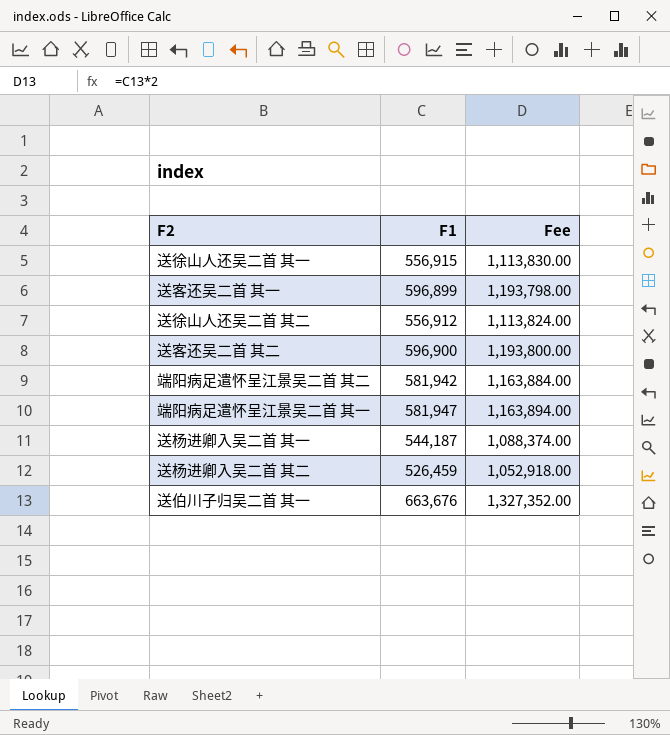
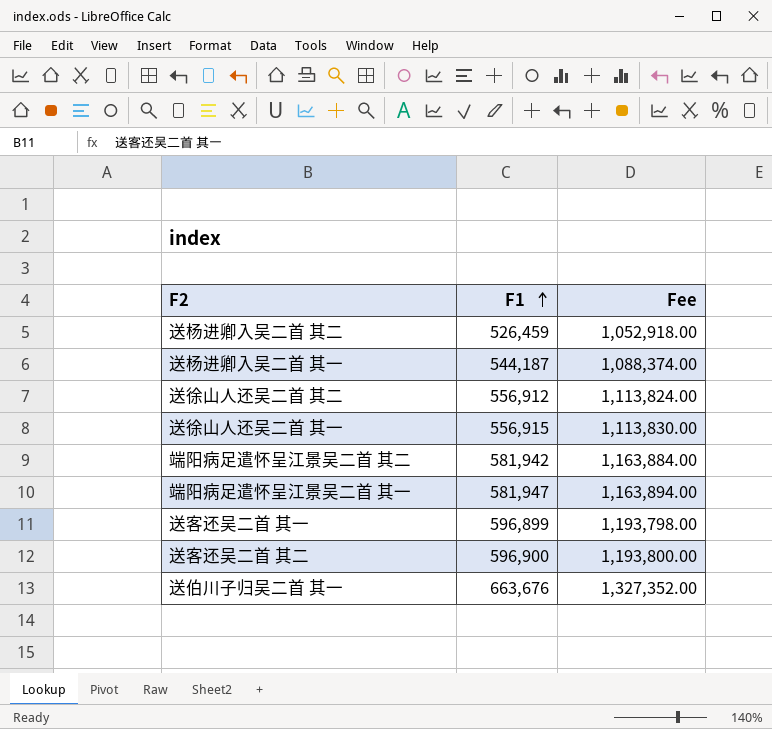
row order: none -> F1 ascending

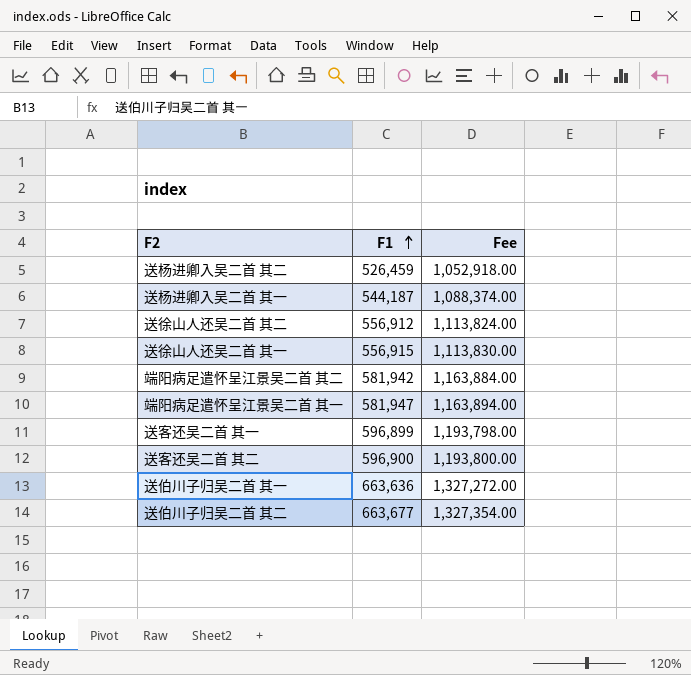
送伯川子归吴二首 其一 | F1: 663,676 -> 663,636
送伯川子归吴二首 其一 | Fee: 1,327,352.00 -> 1,327,272.00
row 送伯川子归吴二首 其二: none -> 663,677 | 1,327,354.00

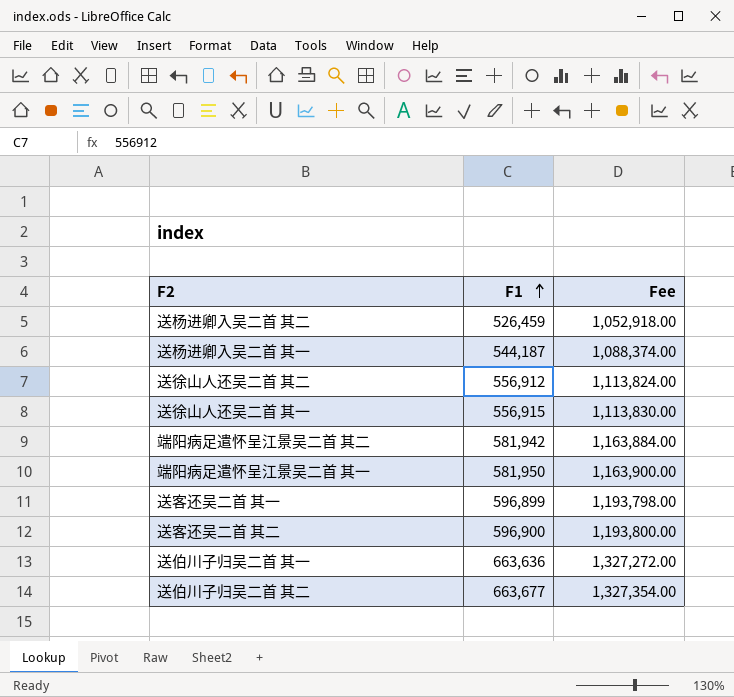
端阳病足遣怀呈江景吴二首 其一 | F1: 581,947 -> 581,950
端阳病足遣怀呈江景吴二首 其一 | Fee: 1,163,894.00 -> 1,163,900.00

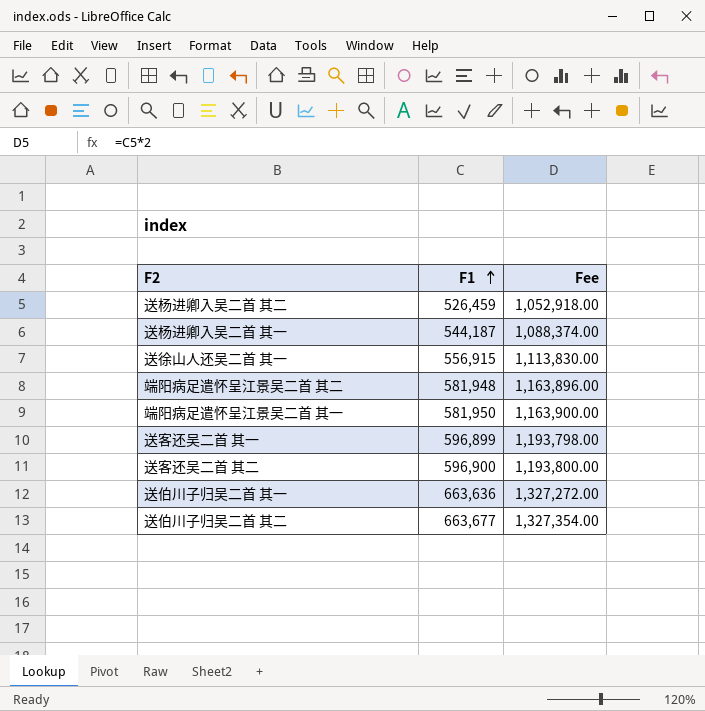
row 送徐山人还吴二首 其二: 556,912 | 1,113,824.00 -> none
端阳病足遣怀呈江景吴二首 其二 | F1: 581,942 -> 581,948
端阳病足遣怀呈江景吴二首 其二 | Fee: 1,163,884.00 -> 1,163,896.00

